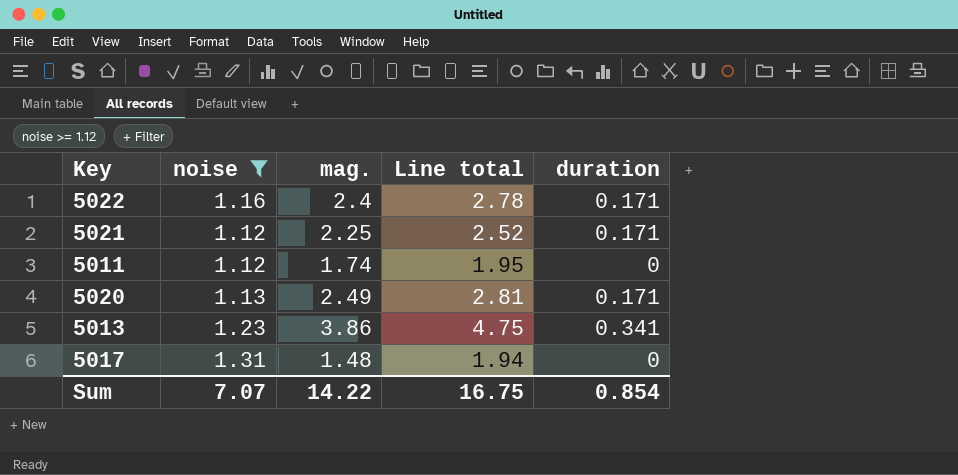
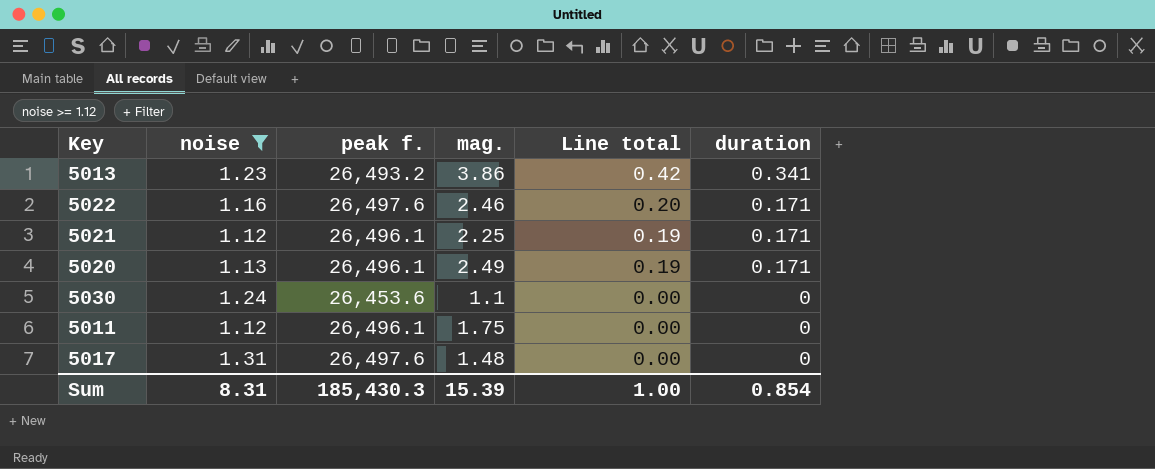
row order: none -> Line total descending
column peak f. | position: none -> 3
column Line total | formula: [noise] * [mag.] -> [noise] * [duration]
5022 | mag.: 2.4 -> 2.46
row 5030: none -> 1.24 | 26,453.6 | 1.1 | 0.00 | 0
5011 | mag.: 1.74 -> 1.75
Sum | noise: 7.07 -> 8.31
Sum | mag.: 14.22 -> 15.39
Sum | Line total: 16.75 -> 1.00

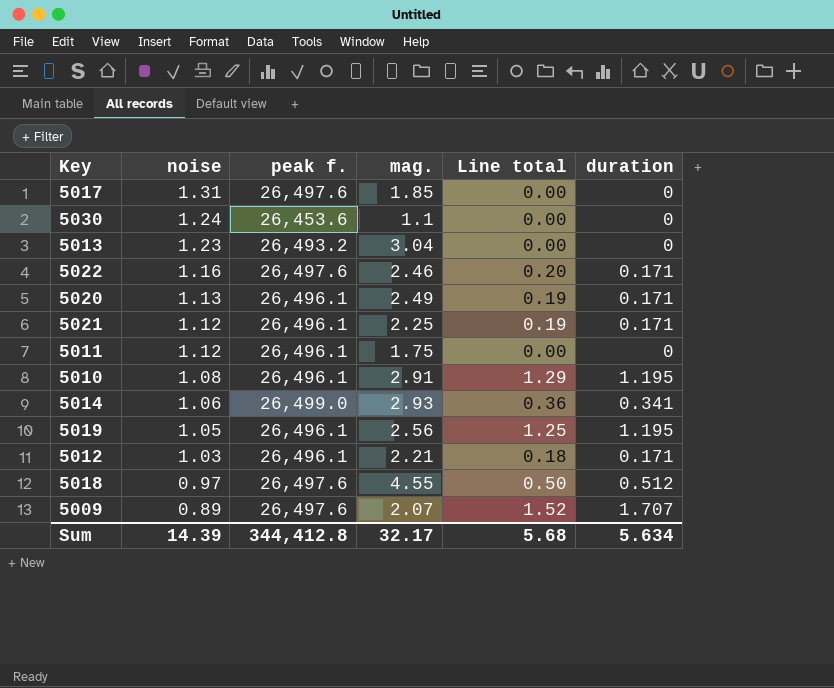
filter: noise >= 1.12 -> none
row order: Line total descending -> noise descending
5017 | mag.: 1.48 -> 1.85
5013 | mag.: 3.86 -> 3.04
5013 | Line total: 0.42 -> 0.00
5013 | duration: 0.341 -> 0
Sum | noise: 8.31 -> 14.39
Sum | peak f.: 185,430.3 -> 344,412.8
Sum | mag.: 15.39 -> 32.17
Sum | Line total: 1.00 -> 5.68
Sum | duration: 0.854 -> 5.634

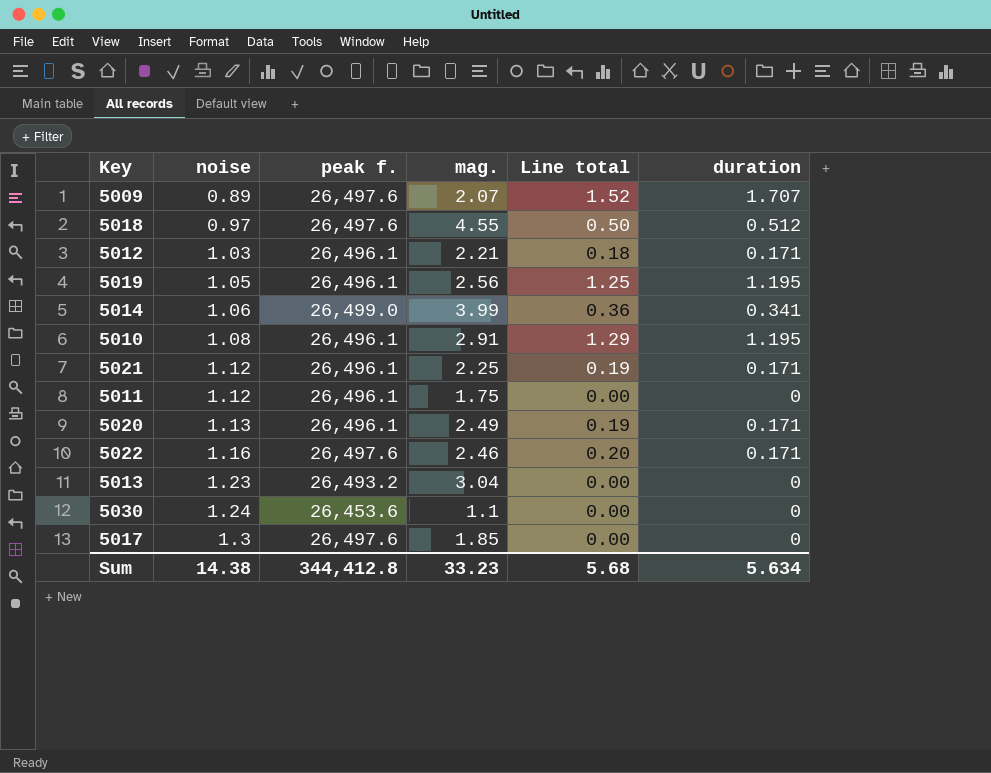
row order: noise descending -> noise ascending
5014 | mag.: 2.93 -> 3.99
5017 | noise: 1.31 -> 1.3
Sum | noise: 14.39 -> 14.38
Sum | mag.: 32.17 -> 33.23

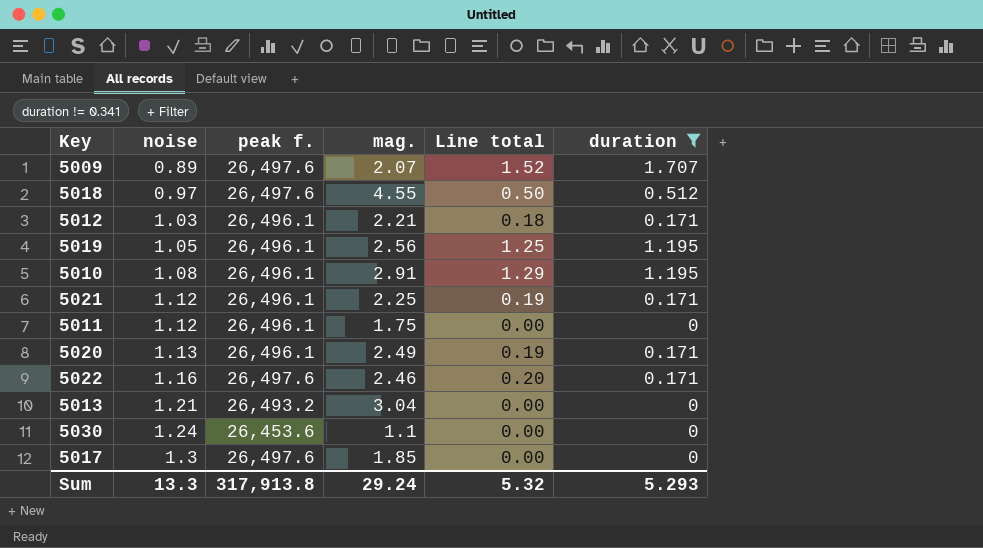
filter: none -> duration != 0.341
5013 | noise: 1.23 -> 1.21
Sum | noise: 14.38 -> 13.3
Sum | peak f.: 344,412.8 -> 317,913.8
Sum | mag.: 33.23 -> 29.24
Sum | Line total: 5.68 -> 5.32
Sum | duration: 5.634 -> 5.293

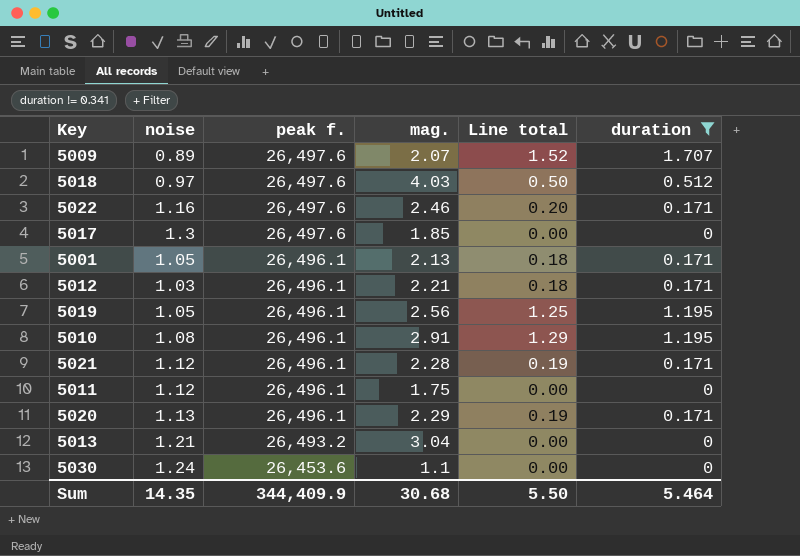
row order: noise ascending -> peak f. descending
5018 | mag.: 4.55 -> 4.03
row 5001: none -> 1.05 | 26,496.1 | 2.13 | 0.18 | 0.171
5021 | mag.: 2.25 -> 2.28
5020 | mag.: 2.49 -> 2.29
Sum | noise: 13.3 -> 14.35
Sum | peak f.: 317,913.8 -> 344,409.9
Sum | mag.: 29.24 -> 30.68
Sum | Line total: 5.32 -> 5.50
Sum | duration: 5.293 -> 5.464

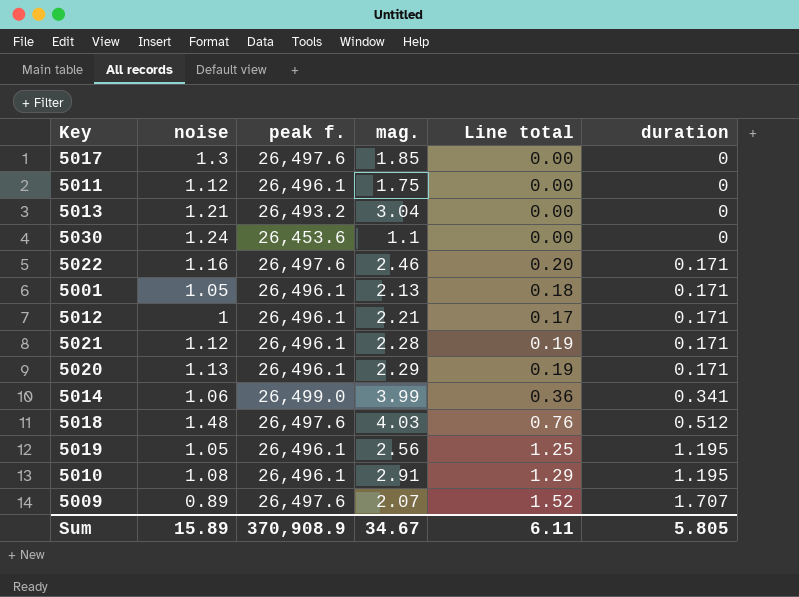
filter: duration != 0.341 -> none
row order: peak f. descending -> duration ascending
5012 | noise: 1.03 -> 1
5012 | Line total: 0.18 -> 0.17
5018 | noise: 0.97 -> 1.48
5018 | Line total: 0.50 -> 0.76
Sum | noise: 14.35 -> 15.89
Sum | peak f.: 344,409.9 -> 370,908.9
Sum | mag.: 30.68 -> 34.67
Sum | Line total: 5.50 -> 6.11
Sum | duration: 5.464 -> 5.805

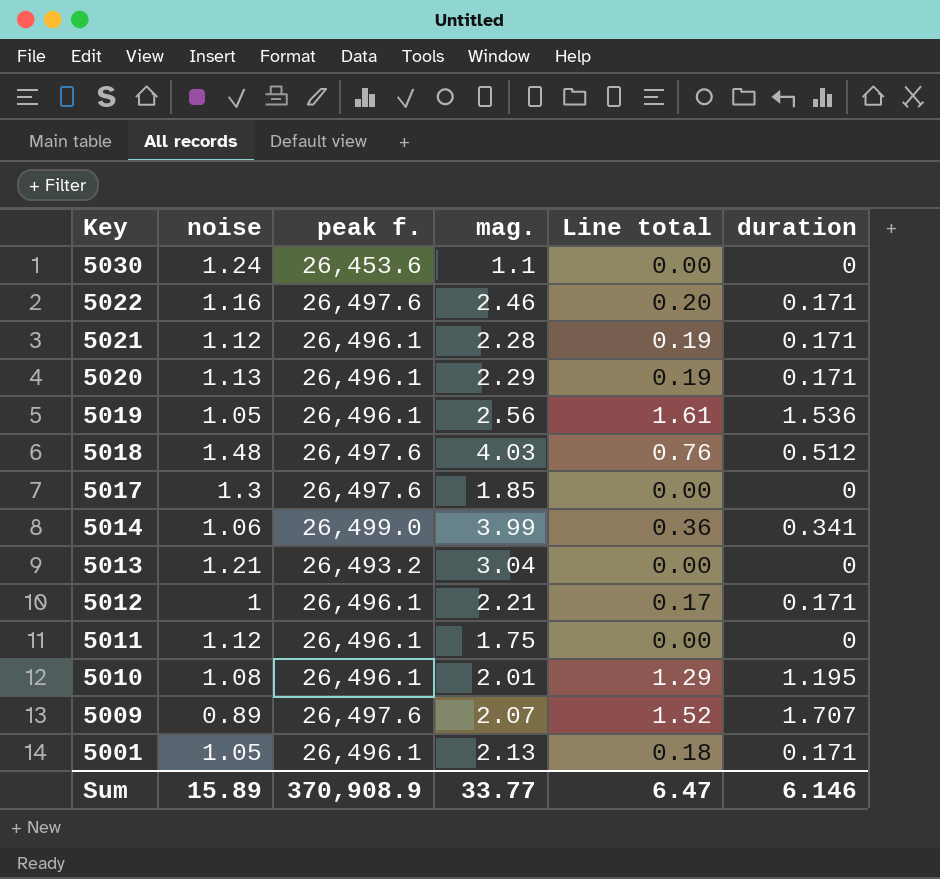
row order: duration ascending -> Key descending
5019 | Line total: 1.25 -> 1.61
5019 | duration: 1.195 -> 1.536
5010 | mag.: 2.91 -> 2.01
Sum | mag.: 34.67 -> 33.77
Sum | Line total: 6.11 -> 6.47
Sum | duration: 5.805 -> 6.146

